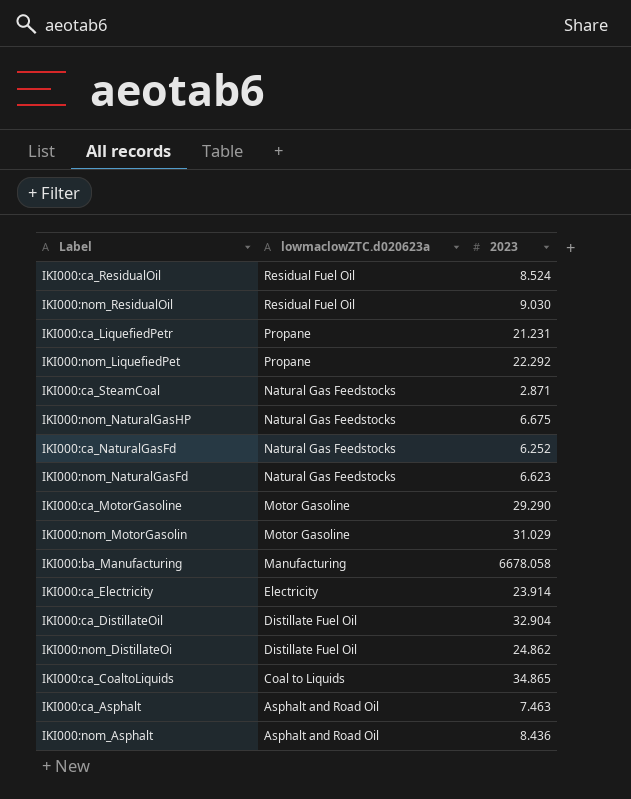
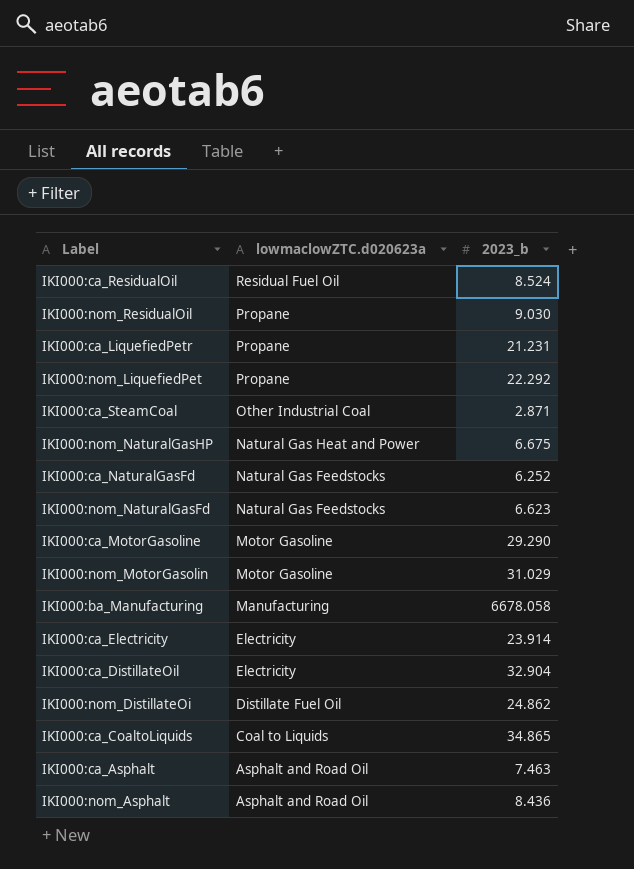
column name: 2023 -> 2023_b
IKI000:nom_ResidualOil | lowmaclowZTC.d020623a: Residual Fuel Oil -> Propane
IKI000:ca_SteamCoal | lowmaclowZTC.d020623a: Natural Gas Feedstocks -> Other Industrial Coal
IKI000:nom_NaturalGasHP | lowmaclowZTC.d020623a: Natural Gas Feedstocks -> Natural Gas Heat and Power
IKI000:ca_DistillateOil | lowmaclowZTC.d020623a: Distillate Fuel Oil -> Electricity

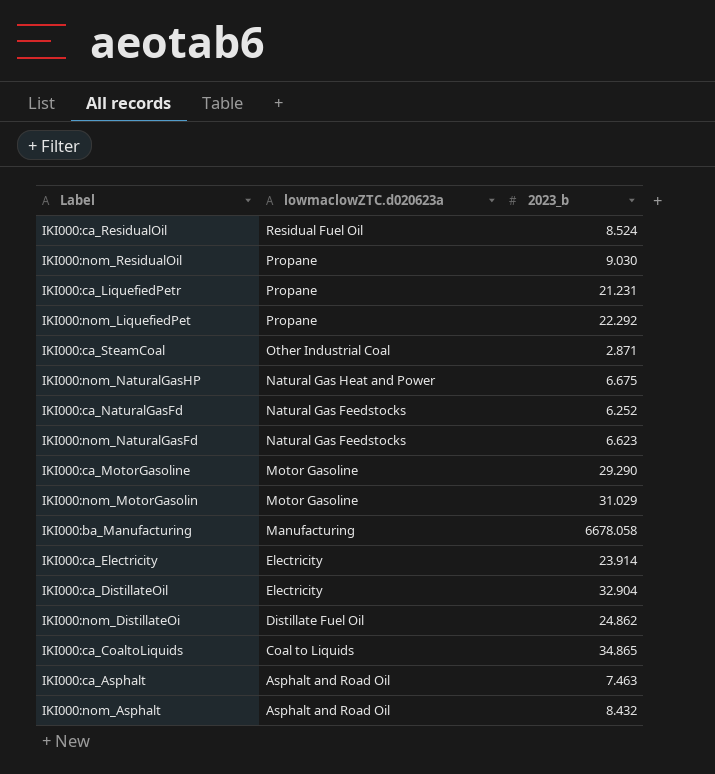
IKI000:nom_Asphalt | 2023_b: 8.436 -> 8.432

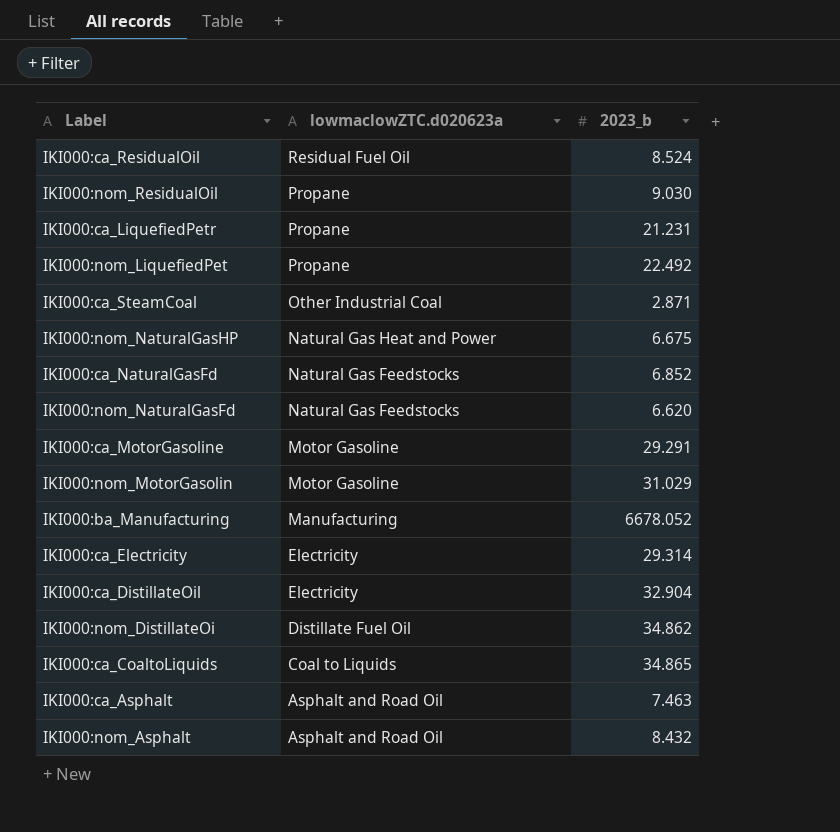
IKI000:nom_LiquefiedPet | 2023_b: 22.292 -> 22.492
IKI000:ca_NaturalGasFd | 2023_b: 6.252 -> 6.852
IKI000:nom_NaturalGasFd | 2023_b: 6.623 -> 6.620
IKI000:ca_MotorGasoline | 2023_b: 29.290 -> 29.291
IKI000:ba_Manufacturing | 2023_b: 6678.058 -> 6678.052
IKI000:ca_Electricity | 2023_b: 23.914 -> 29.314
IKI000:nom_DistillateOi | 2023_b: 24.862 -> 34.862

